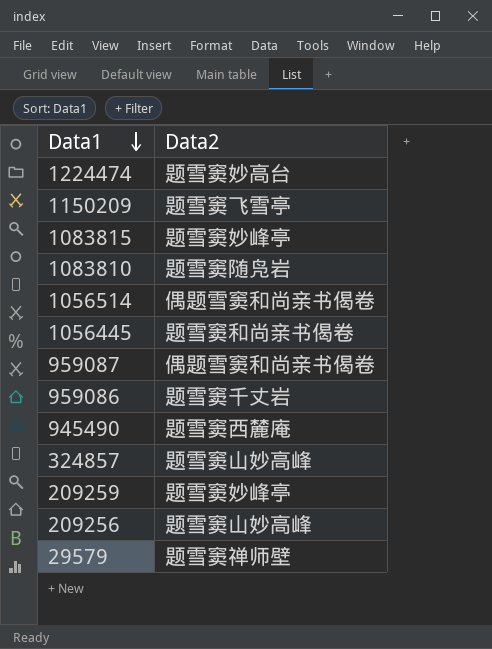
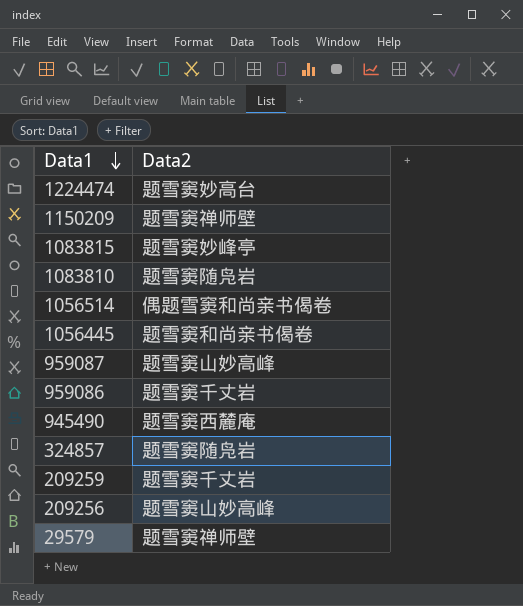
1150209 | Data2: 题雪窦飞雪亭 -> 题雪窦禅师壁
959087 | Data2: 偶题雪窦和尚亲书偈卷 -> 题雪窦山妙高峰
324857 | Data2: 题雪窦山妙高峰 -> 题雪窦随凫岩
209259 | Data2: 题雪窦妙峰亭 -> 题雪窦千丈岩

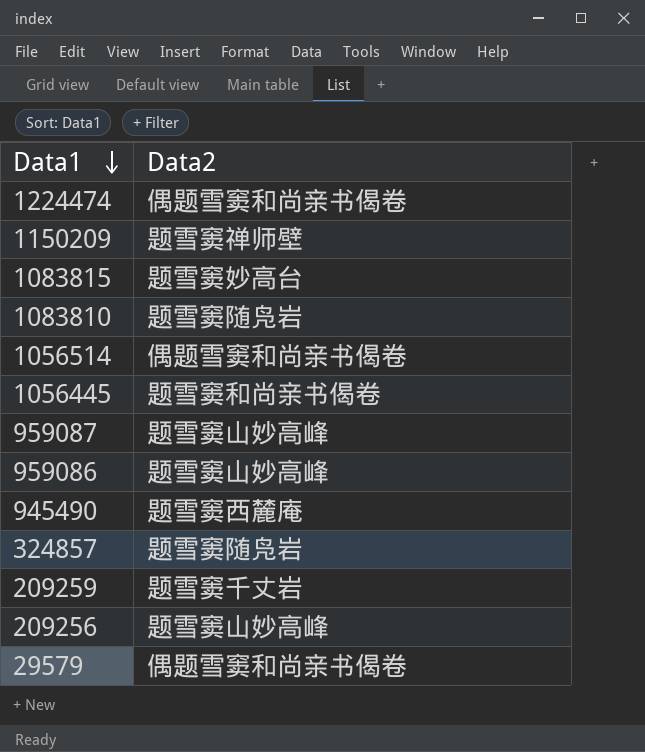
1224474 | Data2: 题雪窦妙高台 -> 偶题雪窦和尚亲书偈卷
1083815 | Data2: 题雪窦妙峰亭 -> 题雪窦妙高台
959086 | Data2: 题雪窦千丈岩 -> 题雪窦山妙高峰
29579 | Data2: 题雪窦禅师壁 -> 偶题雪窦和尚亲书偈卷

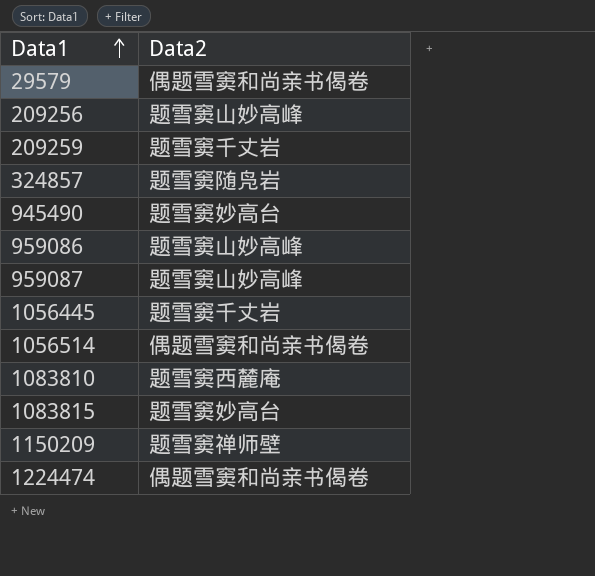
row order: Data1 descending -> Data1 ascending
945490 | Data2: 题雪窦西麓庵 -> 题雪窦妙高台
1056445 | Data2: 题雪窦和尚亲书偈卷 -> 题雪窦千丈岩
1083810 | Data2: 题雪窦随凫岩 -> 题雪窦西麓庵

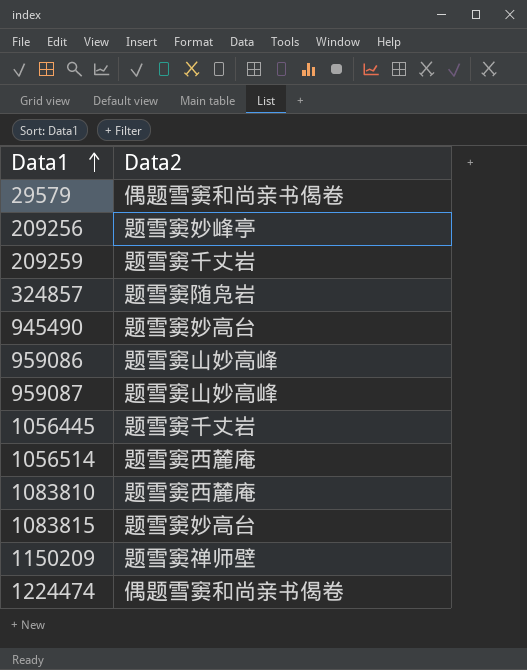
209256 | Data2: 题雪窦山妙高峰 -> 题雪窦妙峰亭
1056514 | Data2: 偶题雪窦和尚亲书偈卷 -> 题雪窦西麓庵

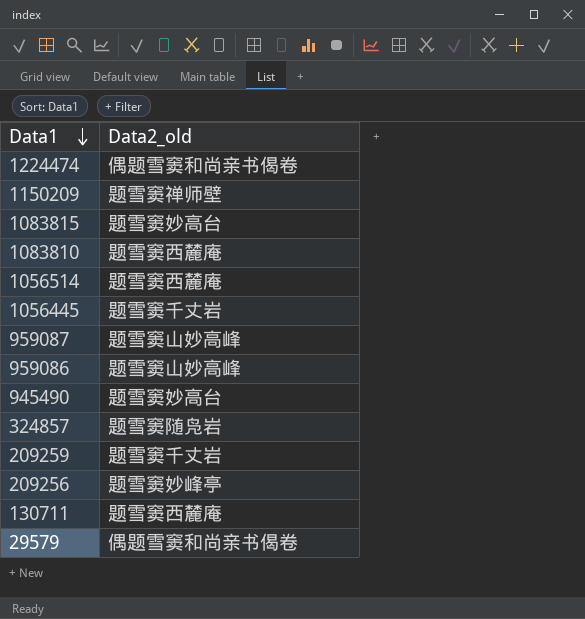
row order: Data1 ascending -> Data1 descending
column name: Data2 -> Data2_old
row 130711: none -> 题雪窦西麓庵

